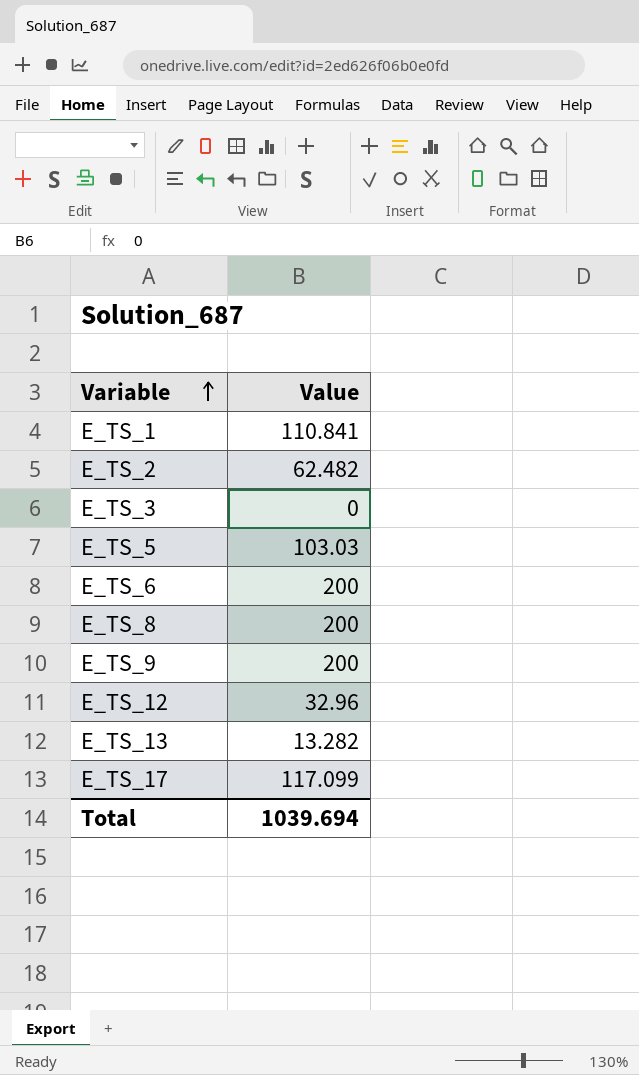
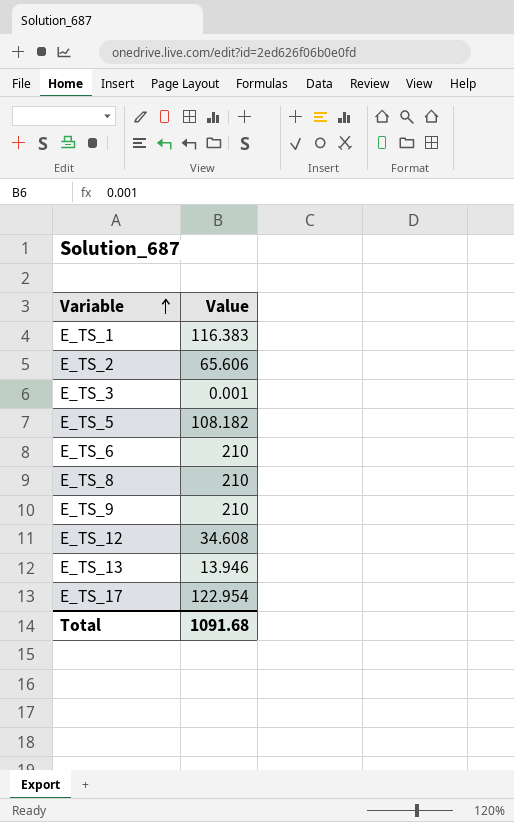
E_TS_1 | Value: 110.841 -> 116.383
E_TS_2 | Value: 62.482 -> 65.606
E_TS_3 | Value: 0 -> 0.001
E_TS_5 | Value: 103.03 -> 108.182
E_TS_6 | Value: 200 -> 210
E_TS_8 | Value: 200 -> 210
E_TS_9 | Value: 200 -> 210
E_TS_12 | Value: 32.96 -> 34.608
E_TS_13 | Value: 13.282 -> 13.946
E_TS_17 | Value: 117.099 -> 122.954
Total | Value: 1039.694 -> 1091.68

